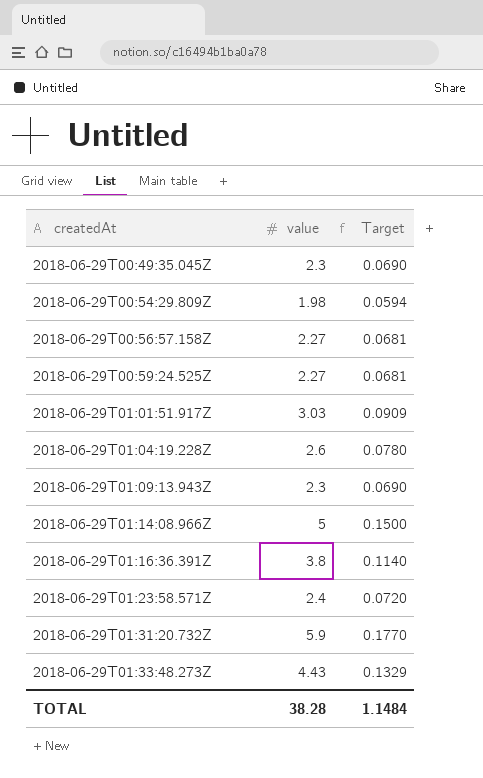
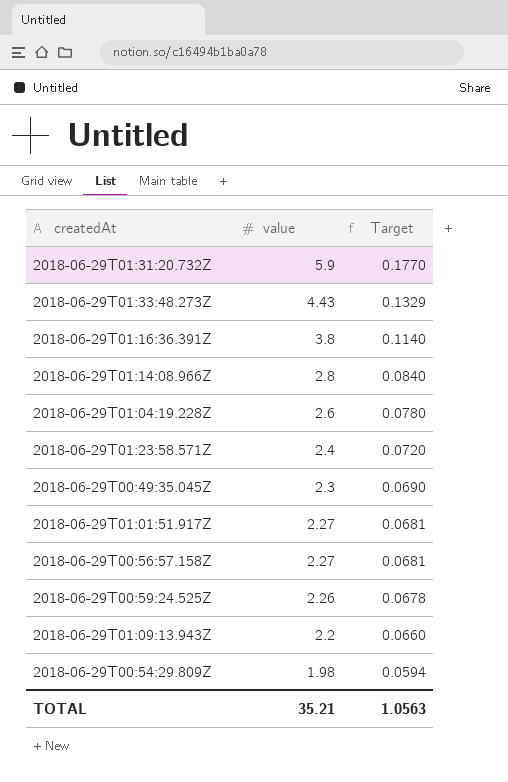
row order: createdAt ascending -> value descending
2018-06-29T01:14:08.966Z | value: 5 -> 2.8
2018-06-29T01:14:08.966Z | Target: 0.1500 -> 0.0840
2018-06-29T01:01:51.917Z | value: 3.03 -> 2.27
2018-06-29T01:01:51.917Z | Target: 0.0909 -> 0.0681
2018-06-29T00:59:24.525Z | value: 2.27 -> 2.26
2018-06-29T00:59:24.525Z | Target: 0.0681 -> 0.0678
2018-06-29T01:09:13.943Z | value: 2.3 -> 2.2
2018-06-29T01:09:13.943Z | Target: 0.0690 -> 0.0660
TOTAL | value: 38.28 -> 35.21
TOTAL | Target: 1.1484 -> 1.0563

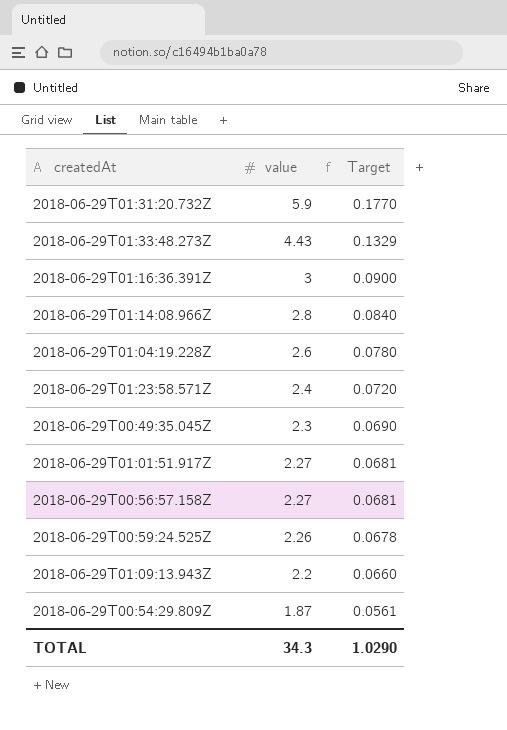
2018-06-29T01:16:36.391Z | value: 3.8 -> 3
2018-06-29T01:16:36.391Z | Target: 0.1140 -> 0.0900
2018-06-29T00:54:29.809Z | value: 1.98 -> 1.87
2018-06-29T00:54:29.809Z | Target: 0.0594 -> 0.0561
TOTAL | value: 35.21 -> 34.3
TOTAL | Target: 1.0563 -> 1.0290

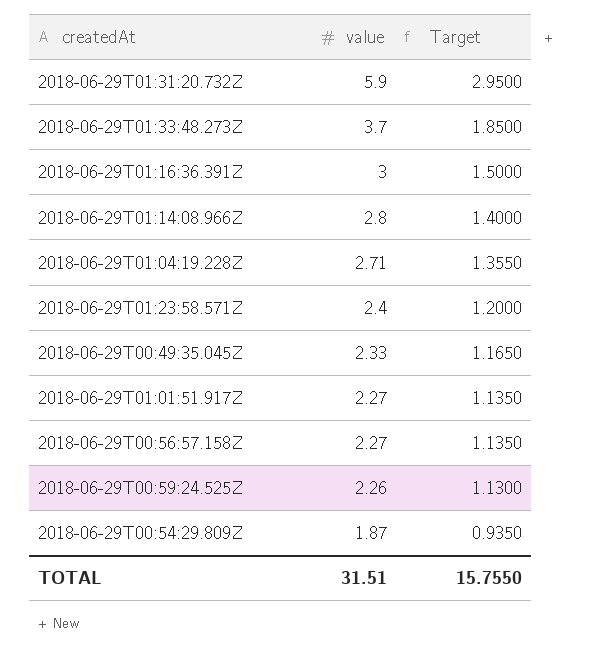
column Target | formula: [value] * 0.03 -> [value] * 0.5
row 2018-06-29T01:09:13.943Z: 2.2 | 0.0660 -> none
2018-06-29T01:33:48.273Z | value: 4.43 -> 3.7
2018-06-29T01:04:19.228Z | value: 2.6 -> 2.71
2018-06-29T00:49:35.045Z | value: 2.3 -> 2.33
TOTAL | value: 34.3 -> 31.51
TOTAL | Target: 1.0290 -> 15.7550

